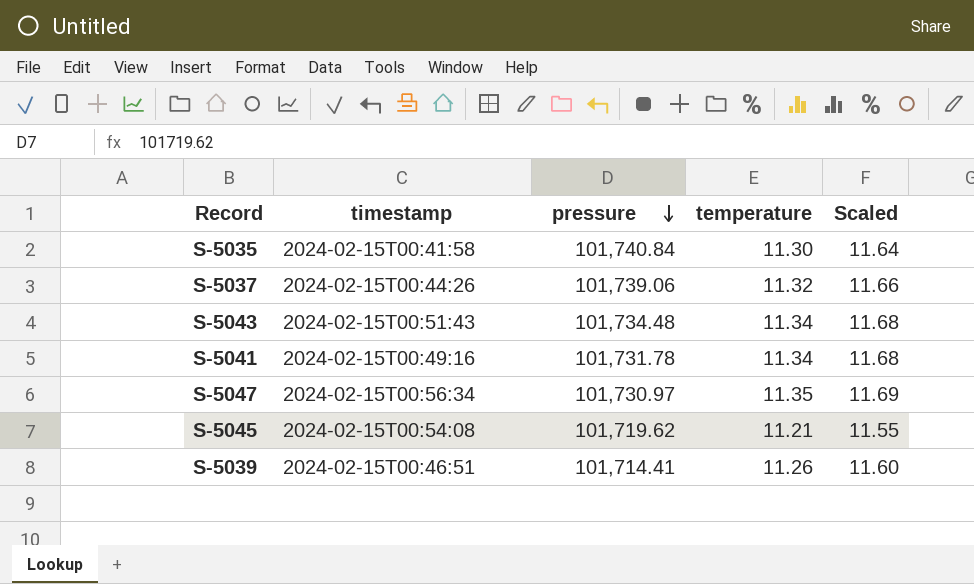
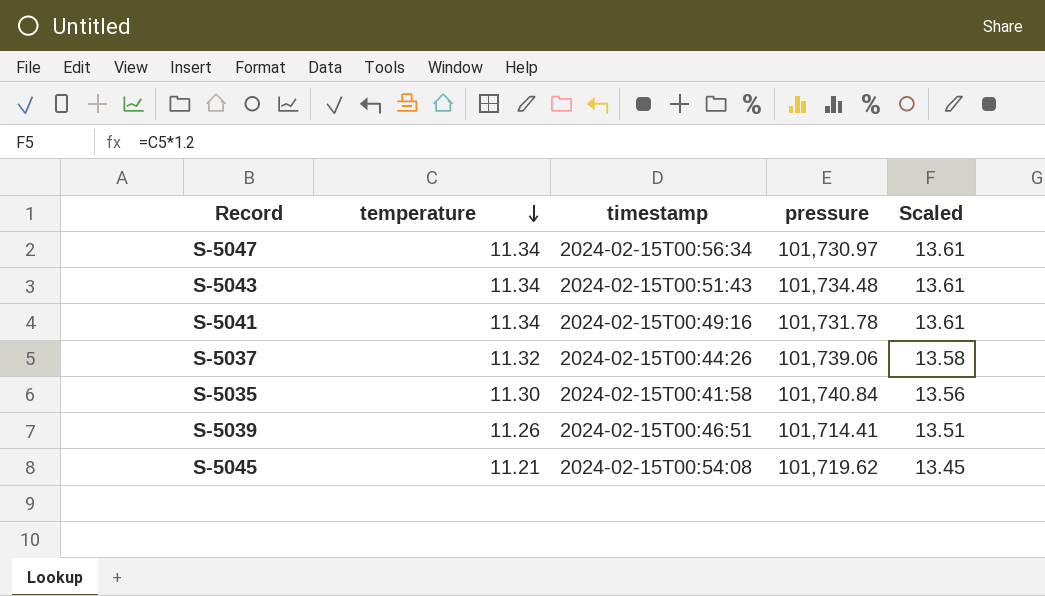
row order: pressure descending -> temperature descending
column temperature | position: 4 -> 2
column Scaled | formula: [temperature] * 1.03 -> [temperature] * 1.2
S-5047 | temperature: 11.35 -> 11.34

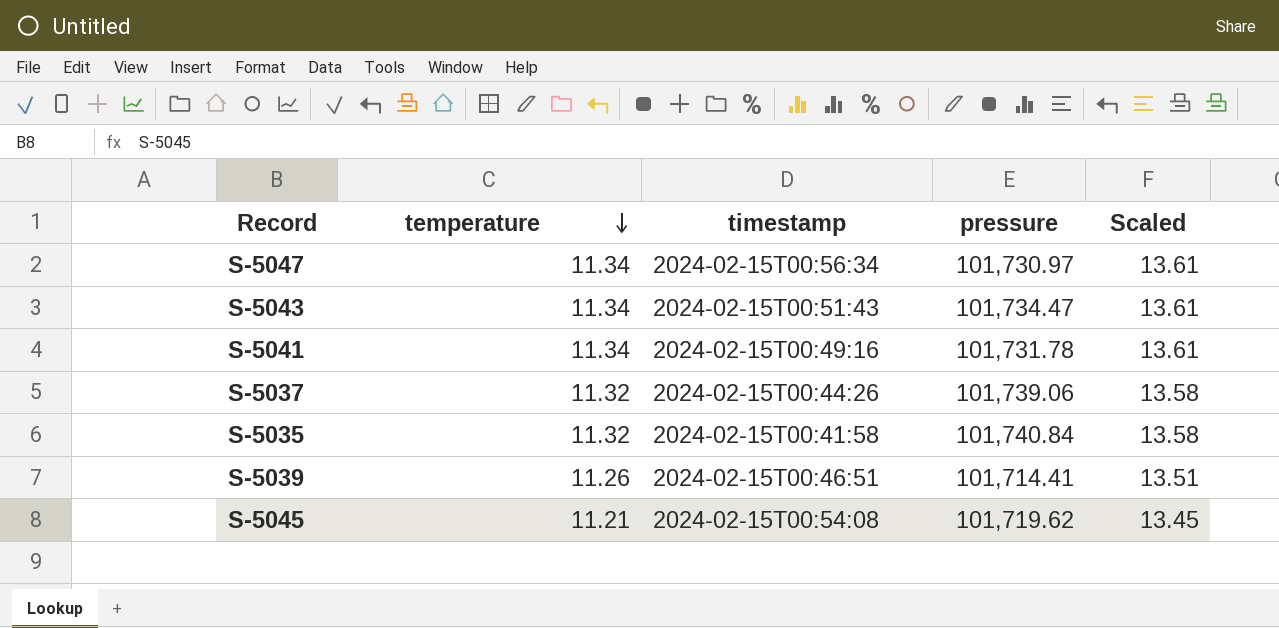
S-5043 | pressure: 101,734.48 -> 101,734.47
S-5035 | temperature: 11.30 -> 11.32
S-5035 | Scaled: 13.56 -> 13.58

